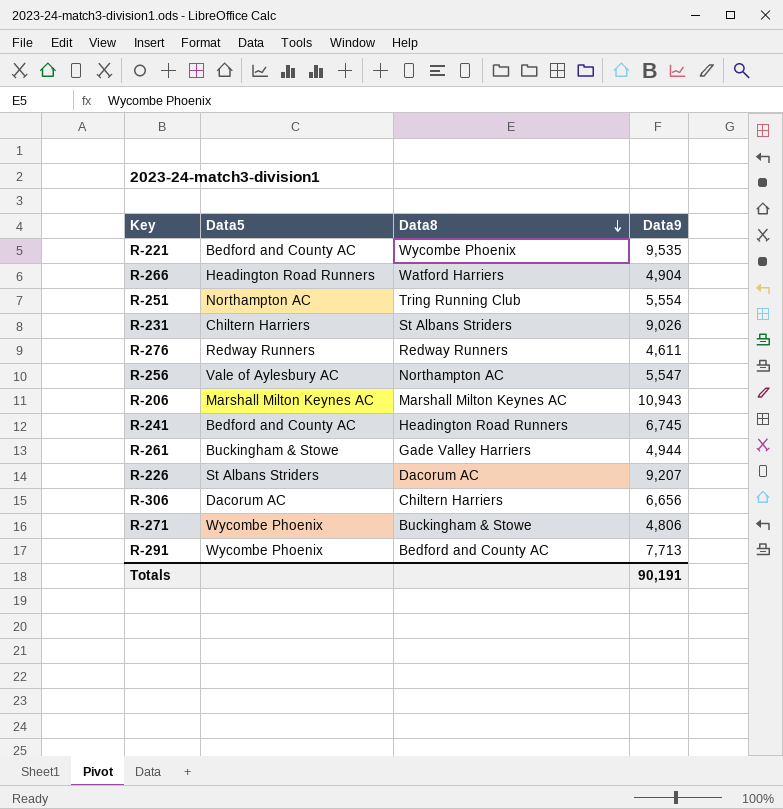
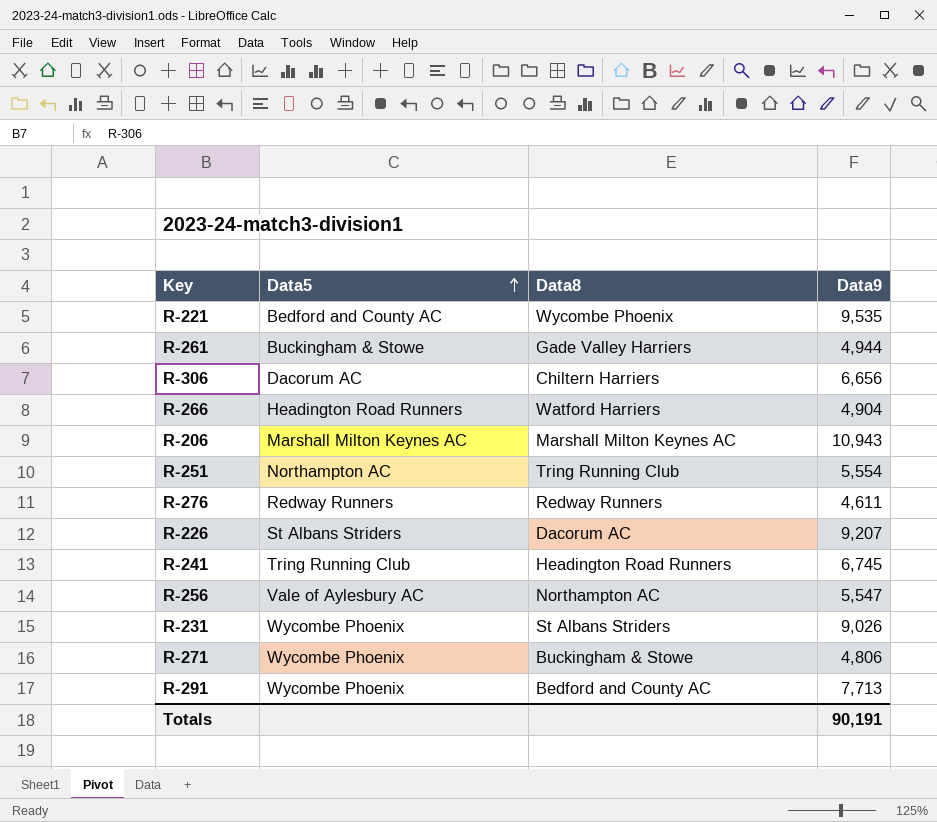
row order: Data8 descending -> Data5 ascending
R-241 | Data5: Bedford and County AC -> Tring Running Club
R-231 | Data5: Chiltern Harriers -> Wycombe Phoenix

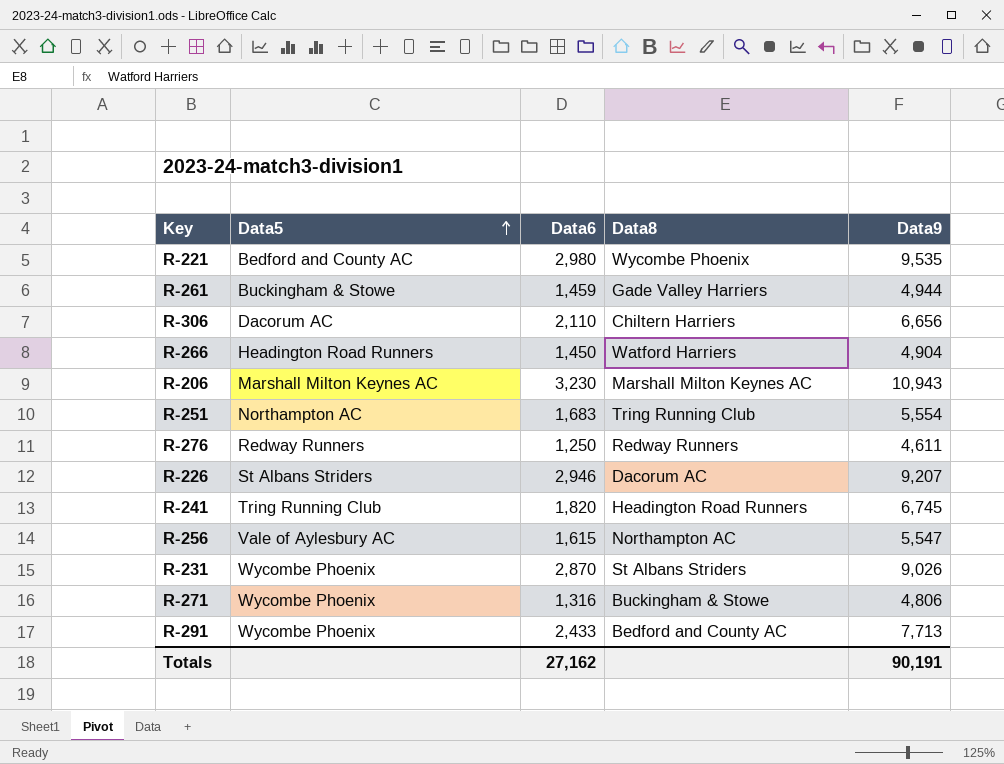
column Data6 | position: none -> 3

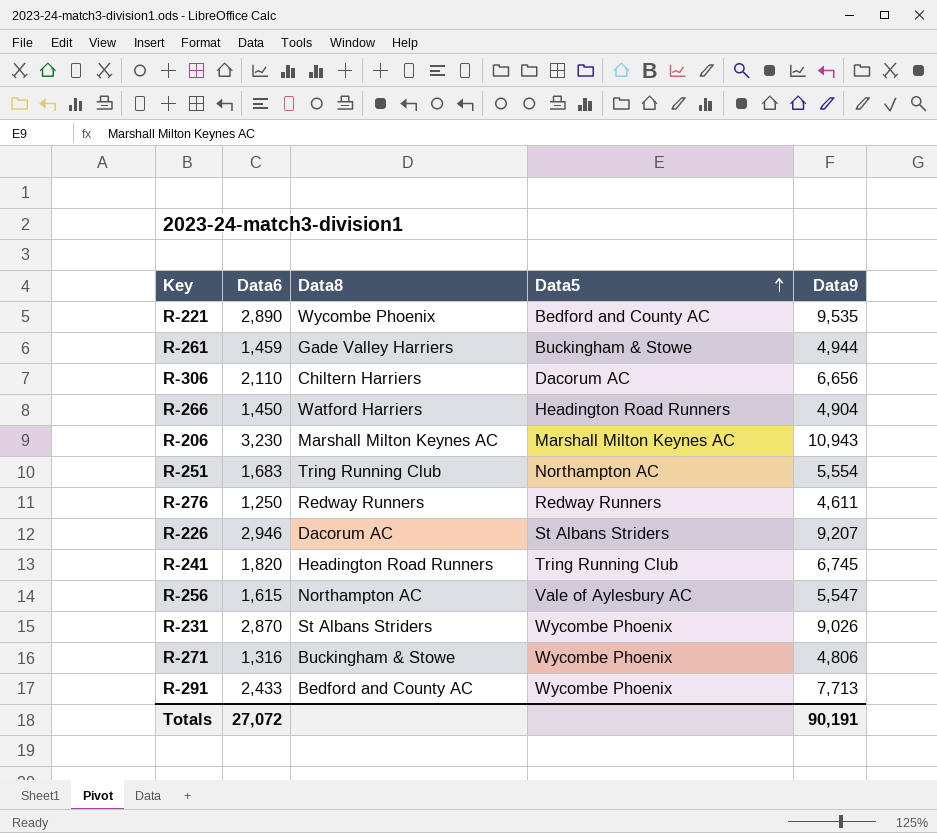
column Data5 | position: 2 -> 4
R-221 | Data6: 2,980 -> 2,890
Totals | Data6: 27,162 -> 27,072

